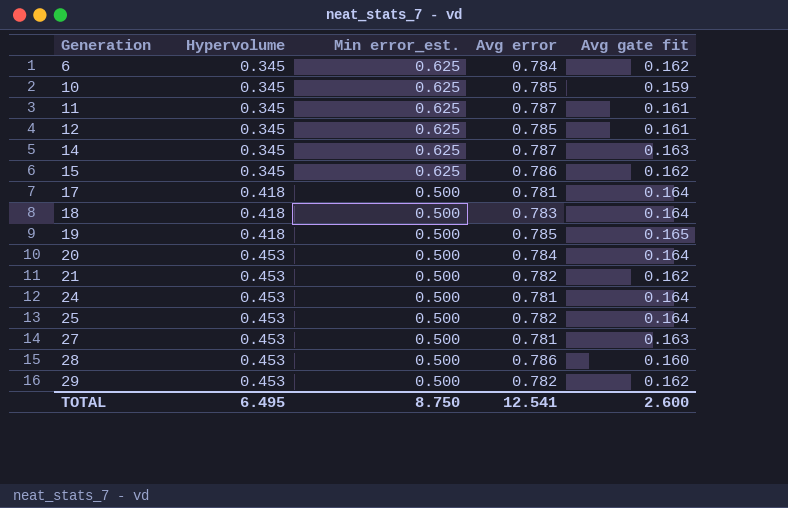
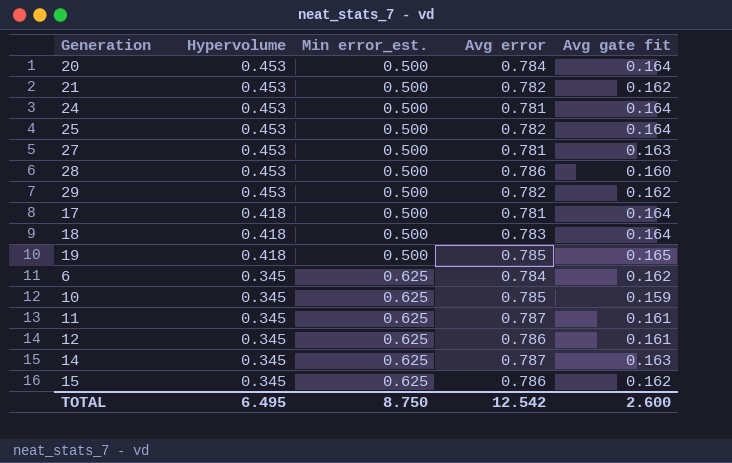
row order: Generation ascending -> Hypervolume descending
12 | Avg error: 0.785 -> 0.786
TOTAL | Avg error: 12.541 -> 12.542

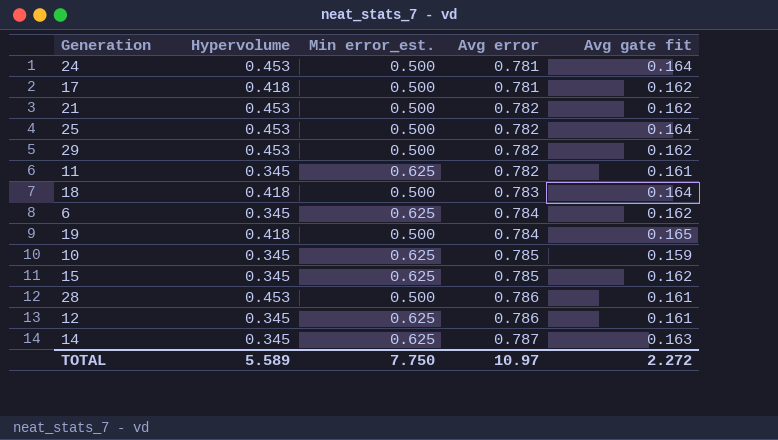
row order: Hypervolume descending -> Avg error ascending
row 20: 0.453 | 0.500 | 0.784 | 0.164 -> none
row 27: 0.453 | 0.500 | 0.781 | 0.163 -> none
17 | Avg gate fit: 0.164 -> 0.162
11 | Avg error: 0.787 -> 0.782
19 | Avg error: 0.785 -> 0.784
15 | Avg error: 0.786 -> 0.785
28 | Avg gate fit: 0.160 -> 0.161
TOTAL | Hypervolume: 6.495 -> 5.589
TOTAL | Min error_est.: 8.750 -> 7.750
TOTAL | Avg error: 12.542 -> 10.97
TOTAL | Avg gate fit: 2.600 -> 2.272

